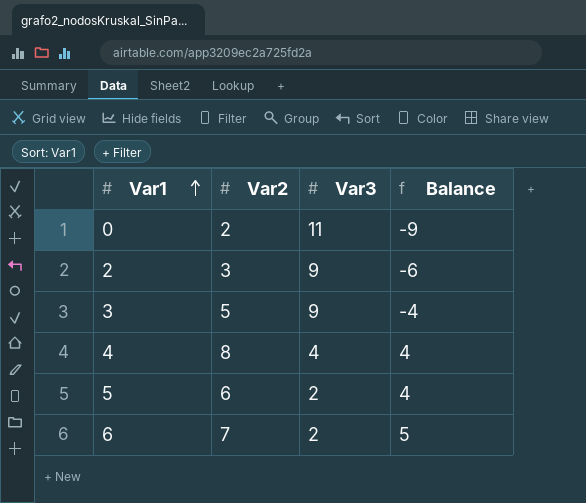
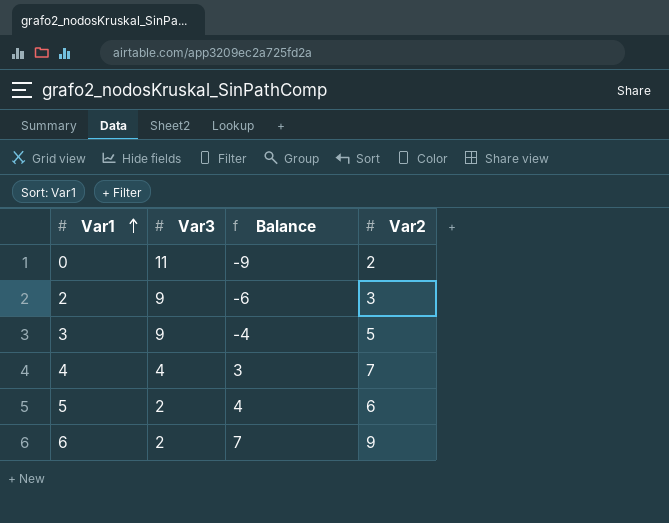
column Var2 | position: 2 -> 4
4 | Balance: 4 -> 3
4 | Var2: 8 -> 7
6 | Balance: 5 -> 7
6 | Var2: 7 -> 9

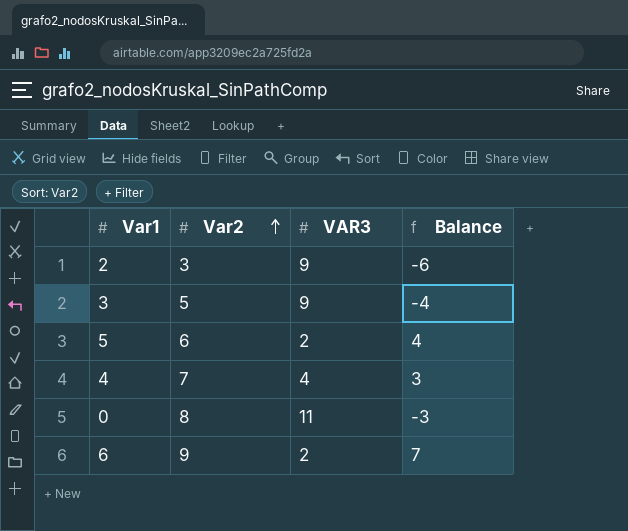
row order: Var1 ascending -> Var2 ascending
column Var2 | position: 4 -> 2
column name: Var3 -> VAR3
0 | Var2: 2 -> 8
0 | Balance: -9 -> -3

